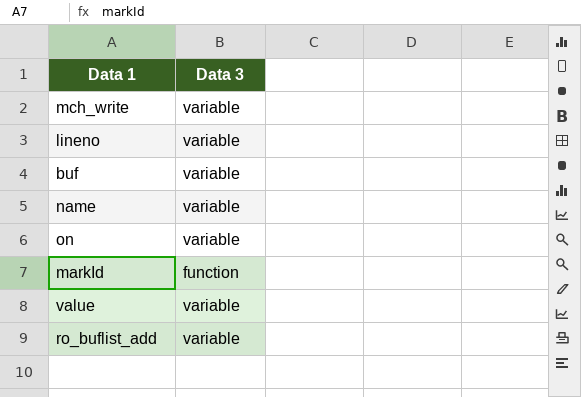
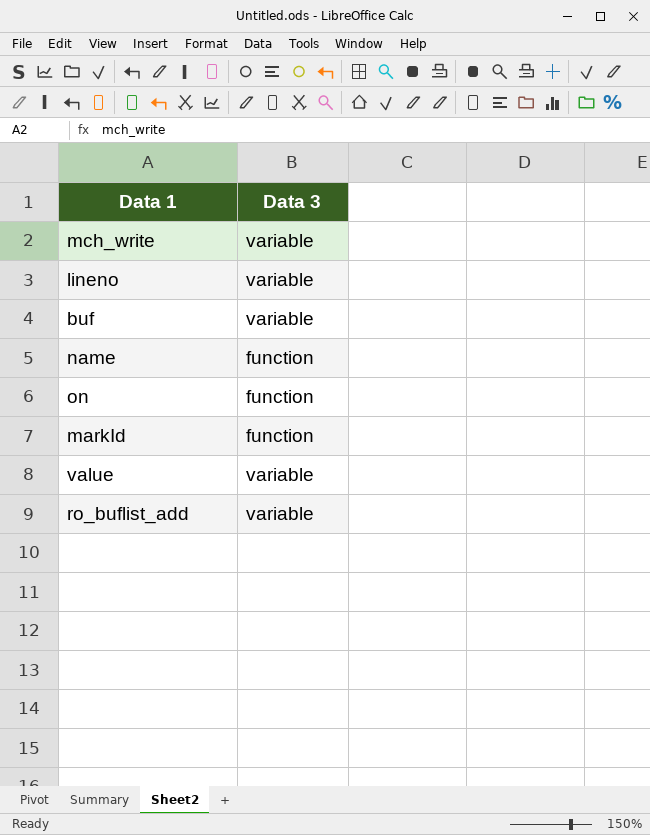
name | Data 3: variable -> function
on | Data 3: variable -> function

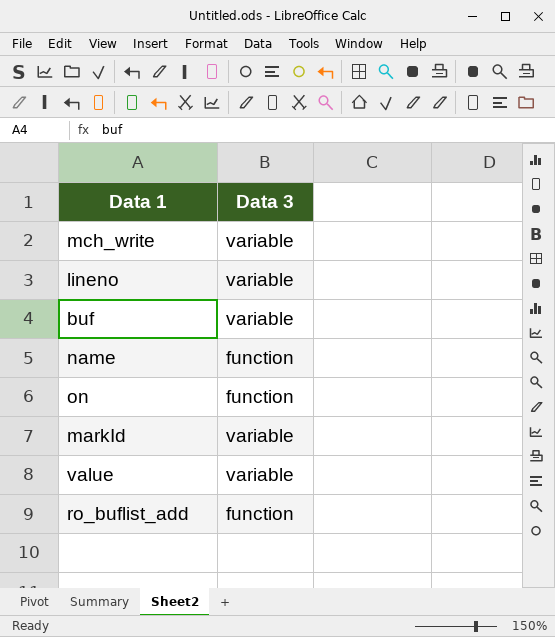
markId | Data 3: function -> variable
ro_buflist_add | Data 3: variable -> function

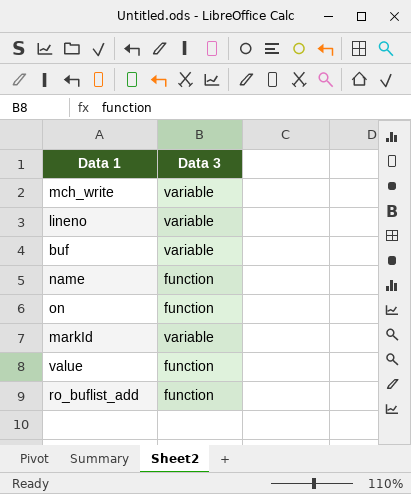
value | Data 3: variable -> function

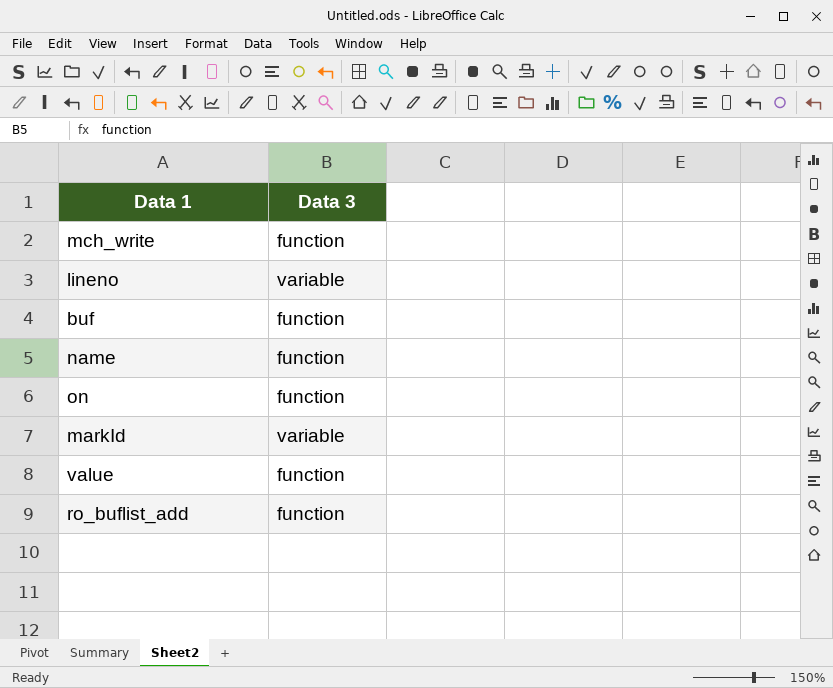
mch_write | Data 3: variable -> function
buf | Data 3: variable -> function

